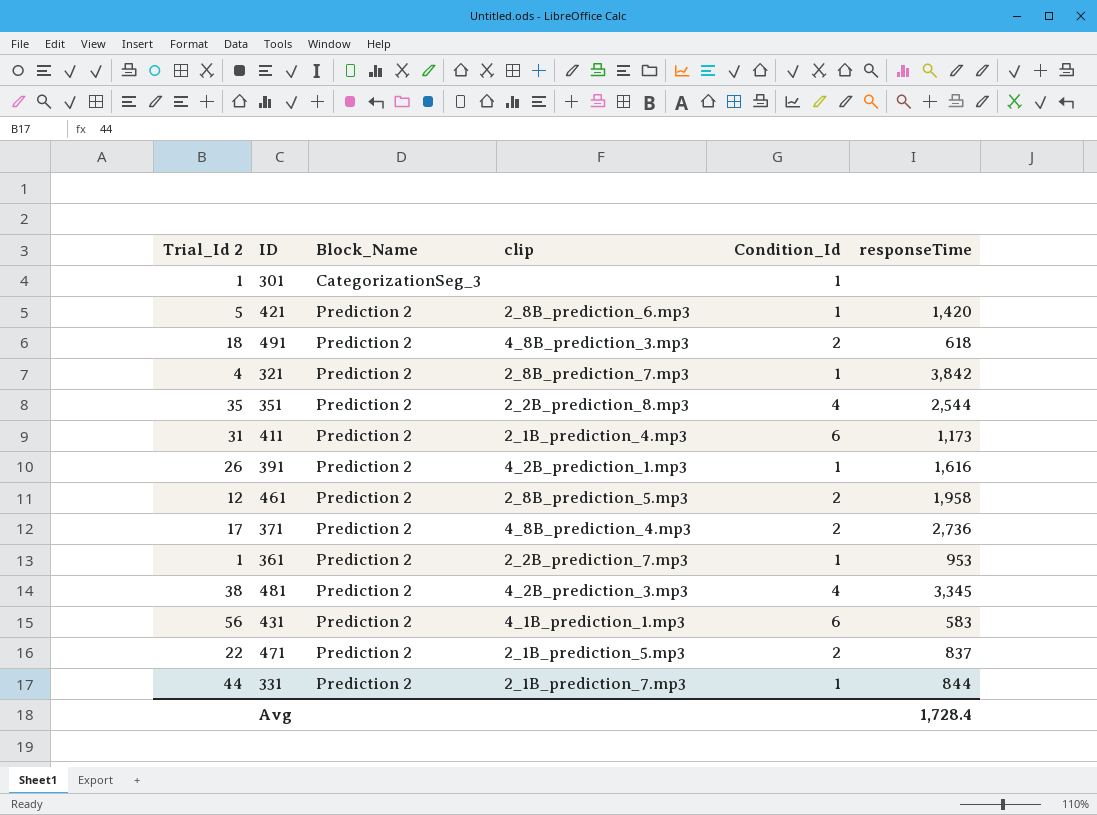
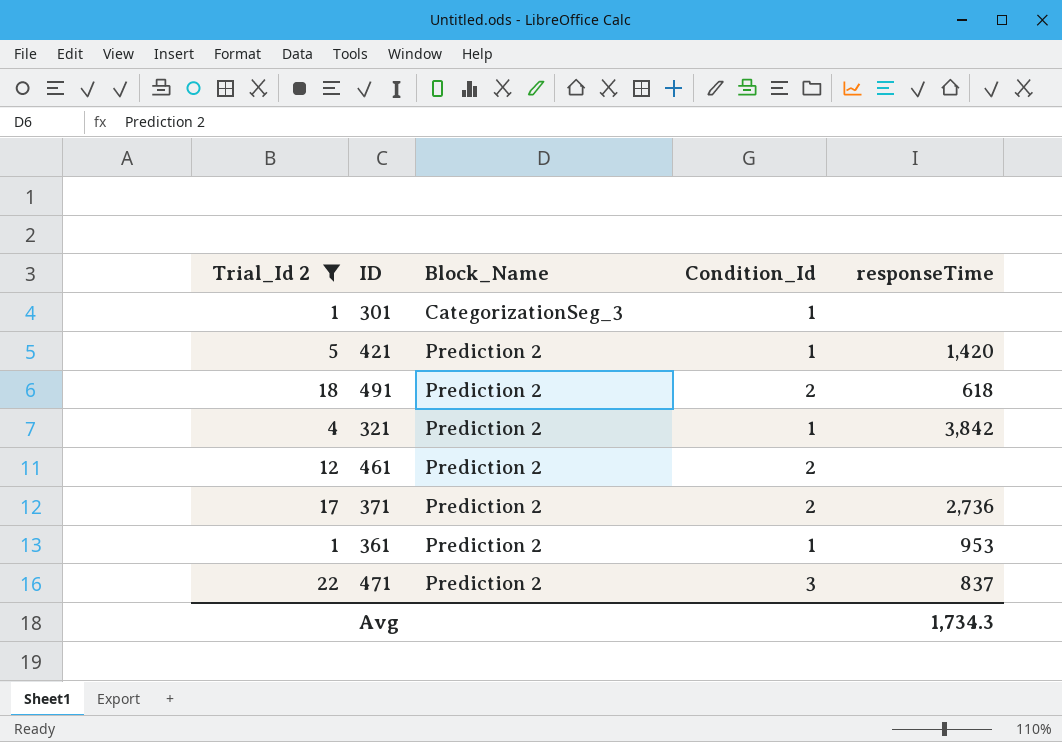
filter: none -> Trial_Id 2 <= 22
column clip | position: 4 -> none
461 | responseTime: 1,958 -> none
471 | Condition_Id: 2 -> 3
Avg | responseTime: 1,728.4 -> 1,734.3

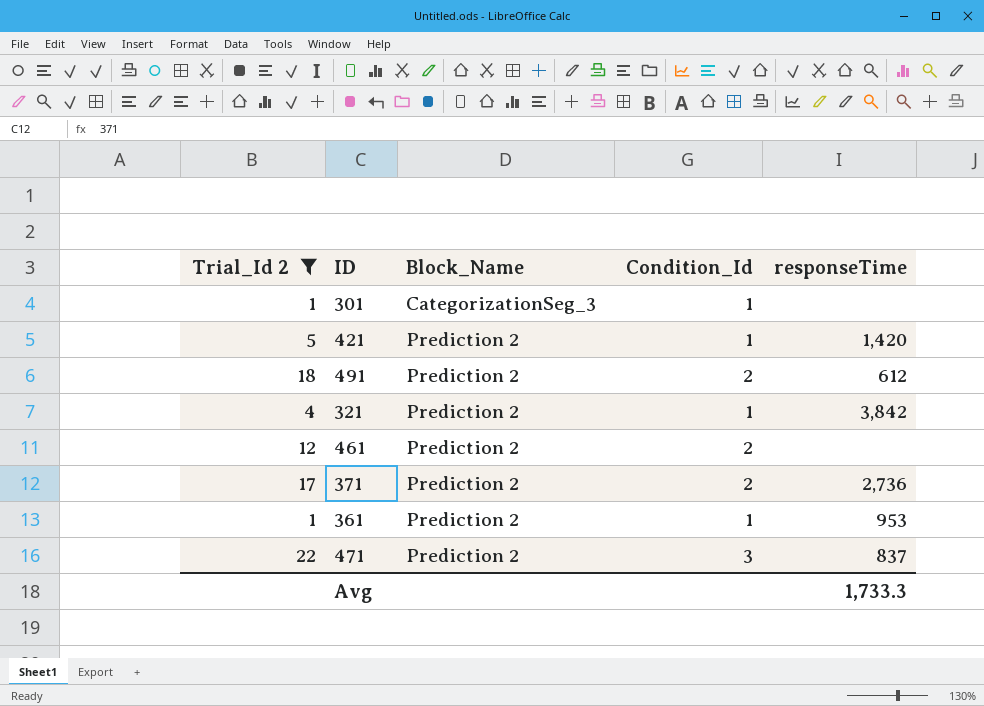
491 | responseTime: 618 -> 612
Avg | responseTime: 1,734.3 -> 1,733.3

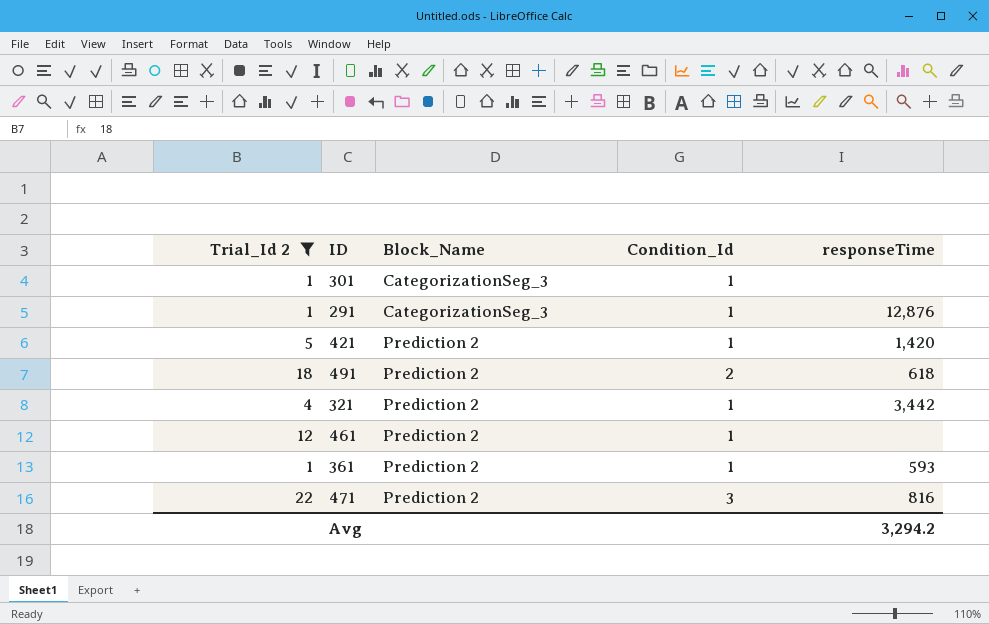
row 371: 17 | Prediction 2 | 2 | 2,736 -> none
row 291: none -> 1 | CategorizationSeg_3 | 1 | 12,876
491 | responseTime: 612 -> 618
321 | responseTime: 3,842 -> 3,442
461 | Condition_Id: 2 -> 1
361 | responseTime: 953 -> 593
471 | responseTime: 837 -> 816
Avg | responseTime: 1,733.3 -> 3,294.2

